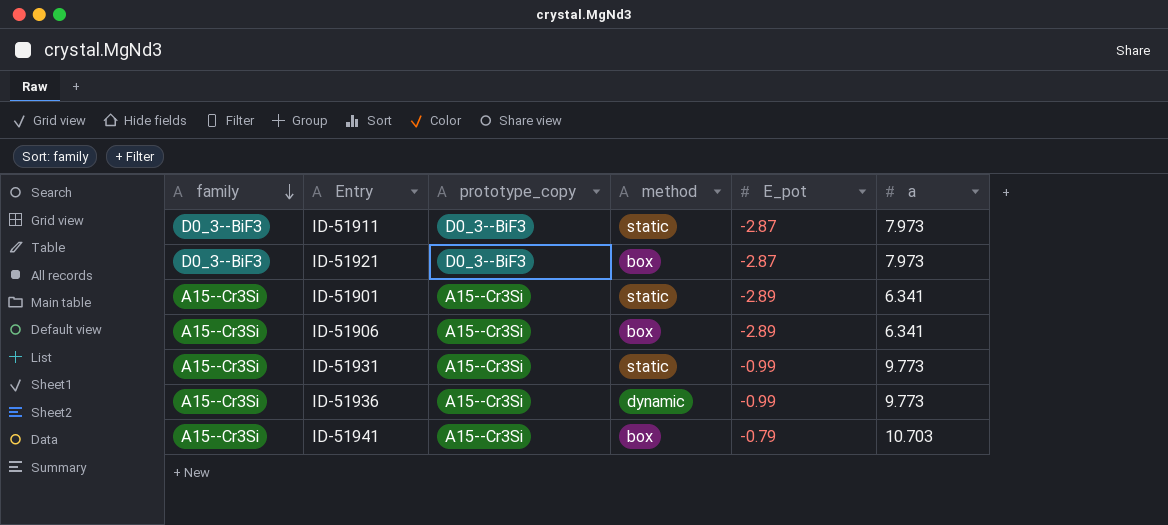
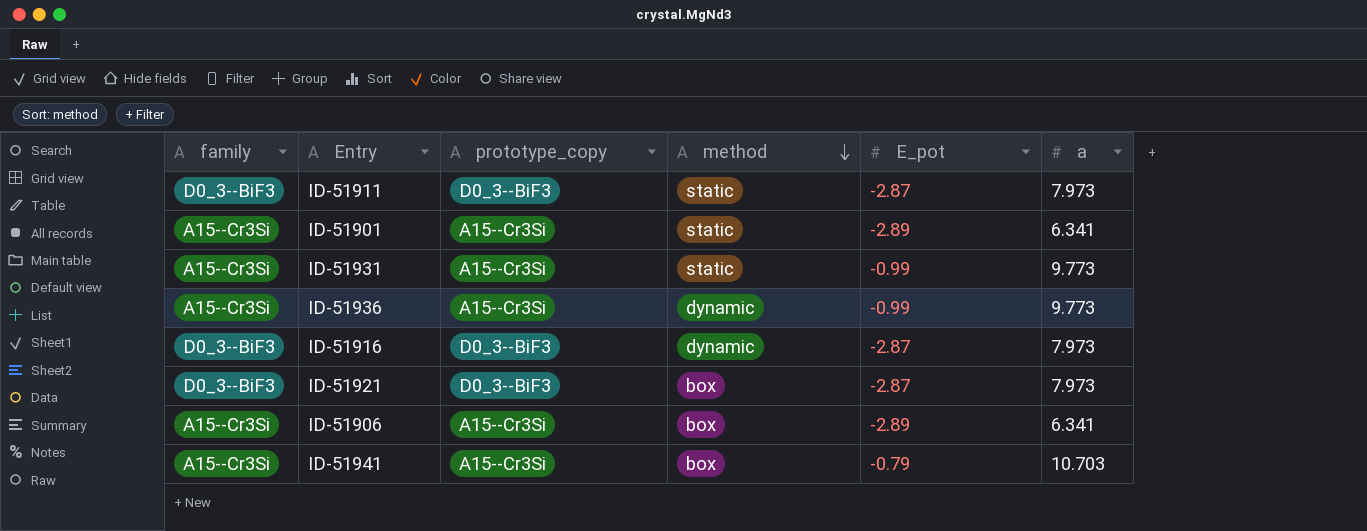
row order: family descending -> method descending
row ID-51916: none -> D0_3--BiF3 | D0_3--BiF3 | dynamic | -2.87 | 7.973

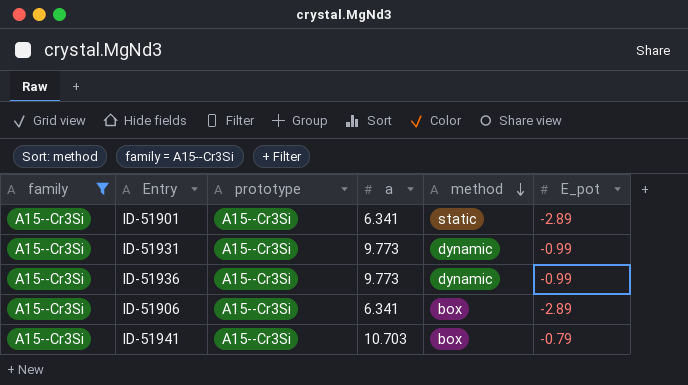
filter: none -> family = A15--Cr3Si
column name: prototype_copy -> prototype
column a | position: 6 -> 4
ID-51931 | method: static -> dynamic

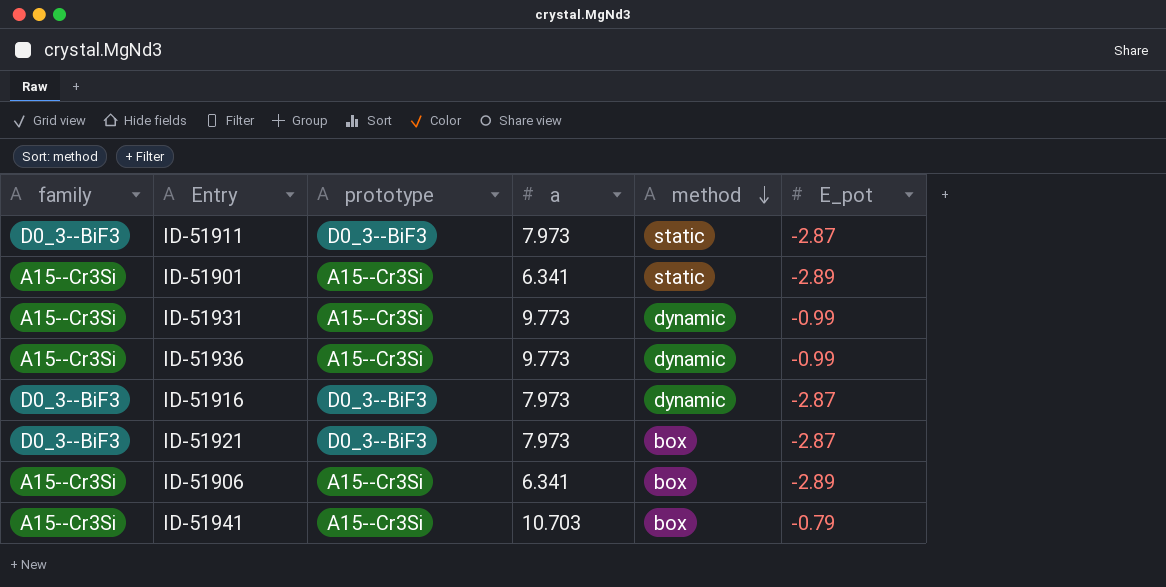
filter: family = A15--Cr3Si -> none

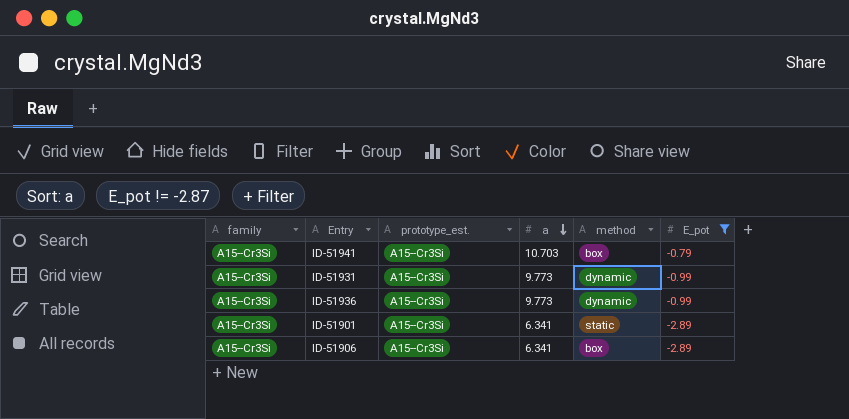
filter: none -> E_pot != -2.87
row order: method descending -> a descending
column name: prototype -> prototype_est.

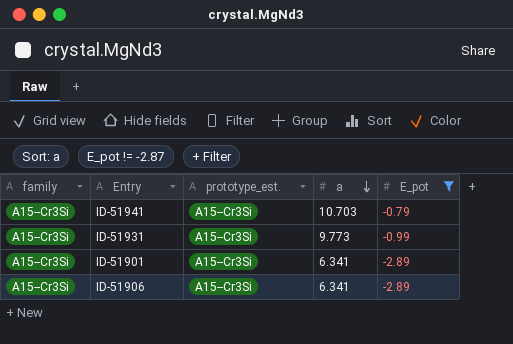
column method | position: 5 -> none
row ID-51936: A15--Cr3Si | A15--Cr3Si | 9.773 | dynamic | -0.99 -> none

